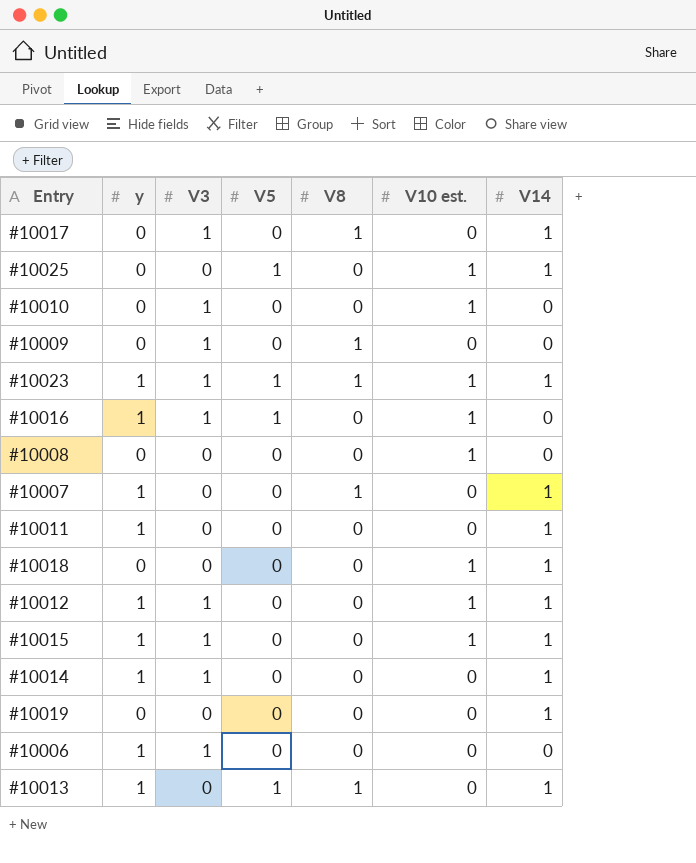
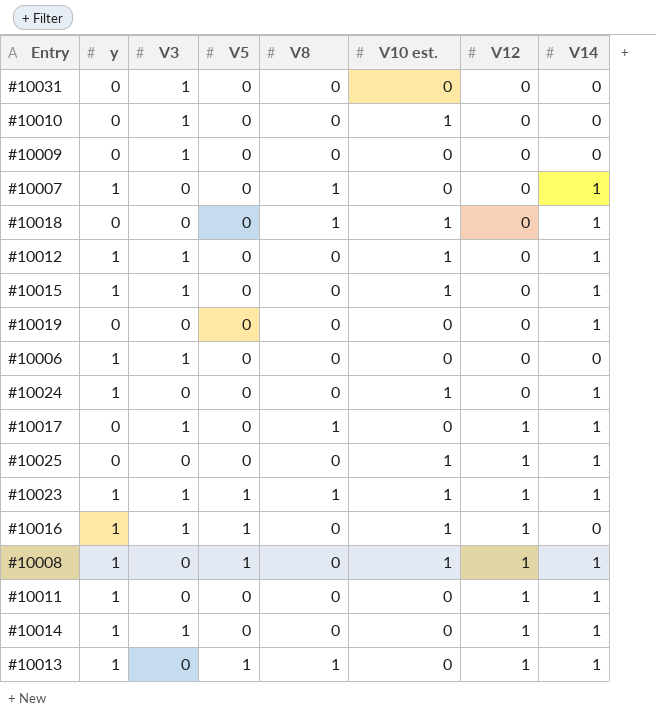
row order: none -> V12 ascending
column V12 | position: none -> 7
row #10031: none -> 0 | 1 | 0 | 0 | 0 | 0 | 0
#10009 | V8: 1 -> 0
#10018 | V8: 0 -> 1
row #10024: none -> 1 | 0 | 0 | 0 | 1 | 0 | 1
#10025 | V5: 1 -> 0
#10008 | y: 0 -> 1
#10008 | V5: 0 -> 1
#10008 | V14: 0 -> 1

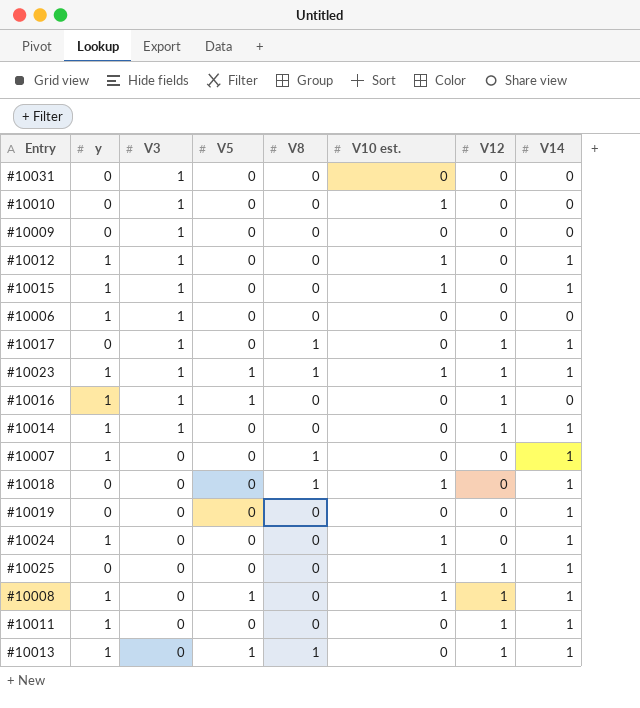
row order: V12 ascending -> V3 descending
#10016 | V10 est.: 1 -> 0

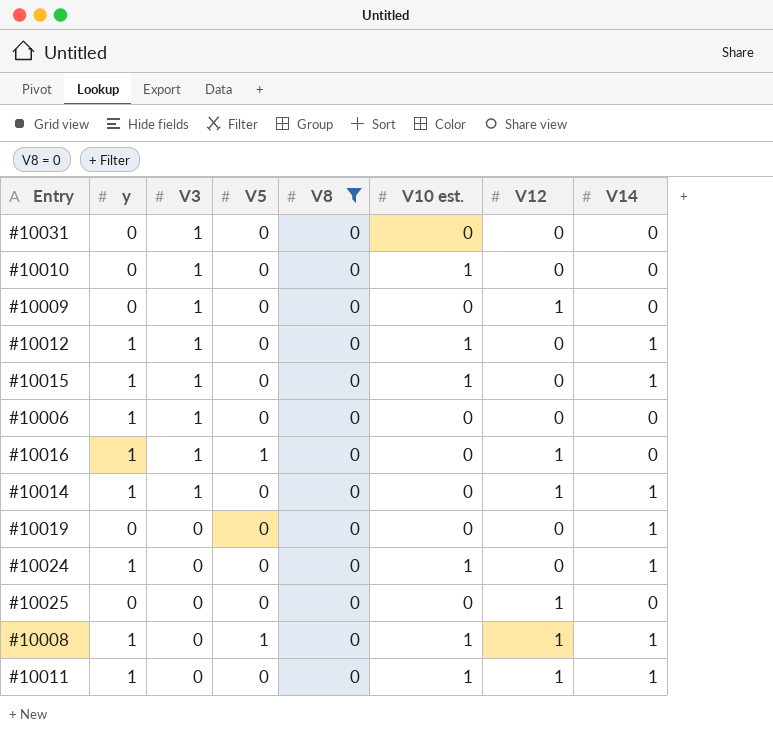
filter: none -> V8 = 0
#10009 | V12: 0 -> 1
#10025 | V10 est.: 1 -> 0
#10025 | V14: 1 -> 0
#10011 | V10 est.: 0 -> 1

